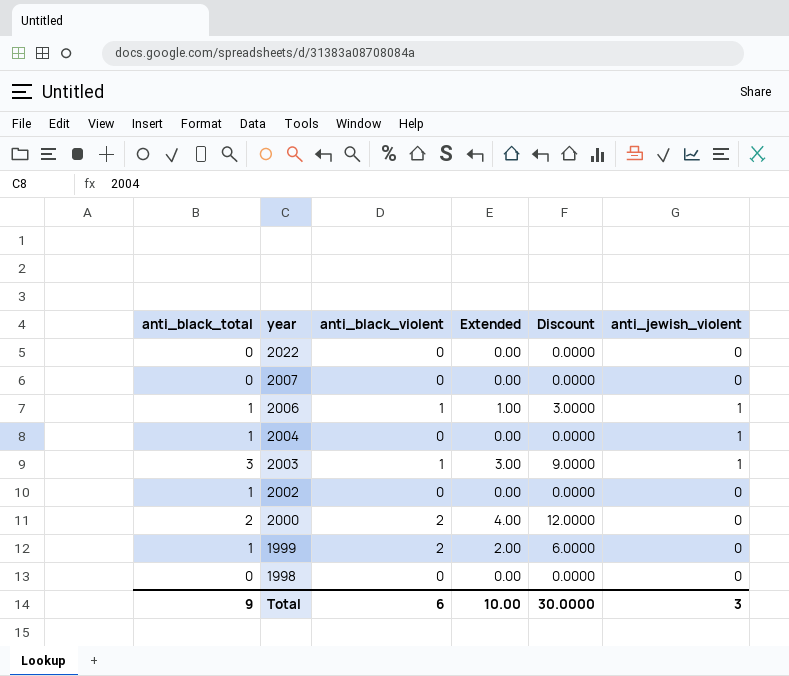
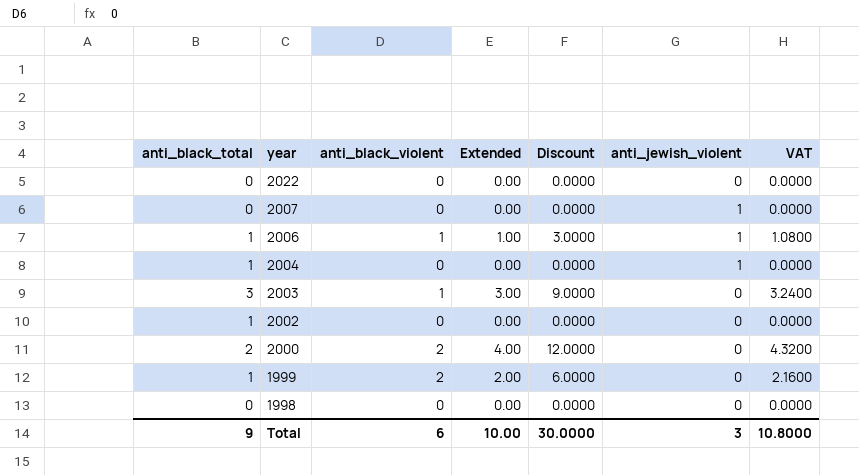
column VAT | formula: none -> [Extended] * 1.08
2007 | anti_jewish_violent: 0 -> 1
2003 | anti_jewish_violent: 1 -> 0

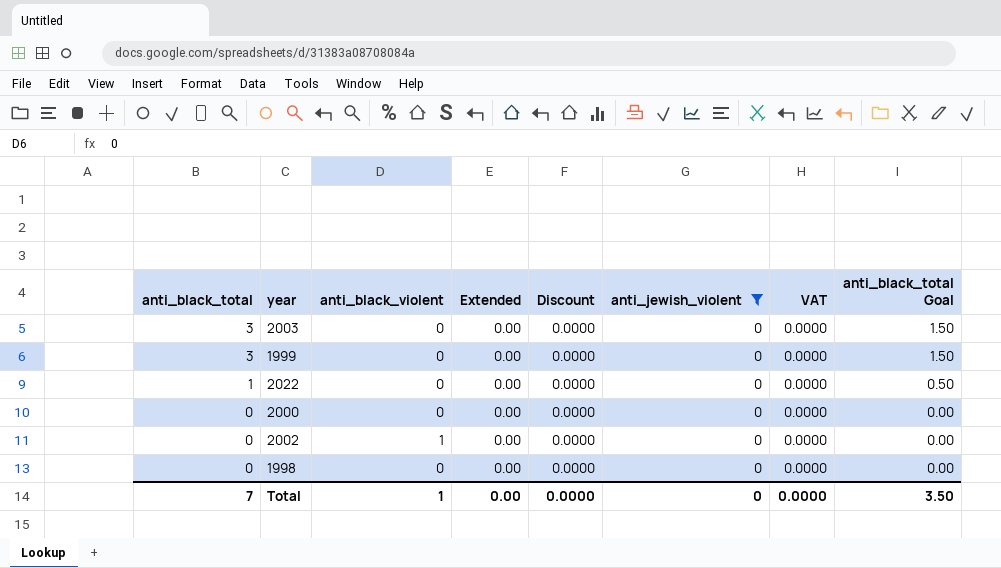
filter: none -> anti_jewish_violent = 0
row order: year descending -> anti_black_total descending
column anti_black_total Goal | formula: none -> [anti_black_total] * 0.5
2003 | anti_black_violent: 1 -> 0
2003 | Extended: 3.00 -> 0.00
2003 | Discount: 9.0000 -> 0.0000
2003 | VAT: 3.2400 -> 0.0000
1999 | anti_black_total: 1 -> 3
1999 | anti_black_violent: 2 -> 0
1999 | Extended: 2.00 -> 0.00
1999 | Discount: 6.0000 -> 0.0000
1999 | VAT: 2.1600 -> 0.0000
2022 | anti_black_total: 0 -> 1
2000 | anti_black_total: 2 -> 0
2000 | anti_black_violent: 2 -> 0
2000 | Extended: 4.00 -> 0.00
2000 | Discount: 12.0000 -> 0.0000
2000 | VAT: 4.3200 -> 0.0000
2002 | anti_black_total: 1 -> 0
2002 | anti_black_violent: 0 -> 1
Total | anti_black_total: 9 -> 7
Total | anti_black_violent: 6 -> 1
Total | Extended: 10.00 -> 0.00
Total | Discount: 30.0000 -> 0.0000
Total | anti_jewish_violent: 3 -> 0
Total | VAT: 10.8000 -> 0.0000

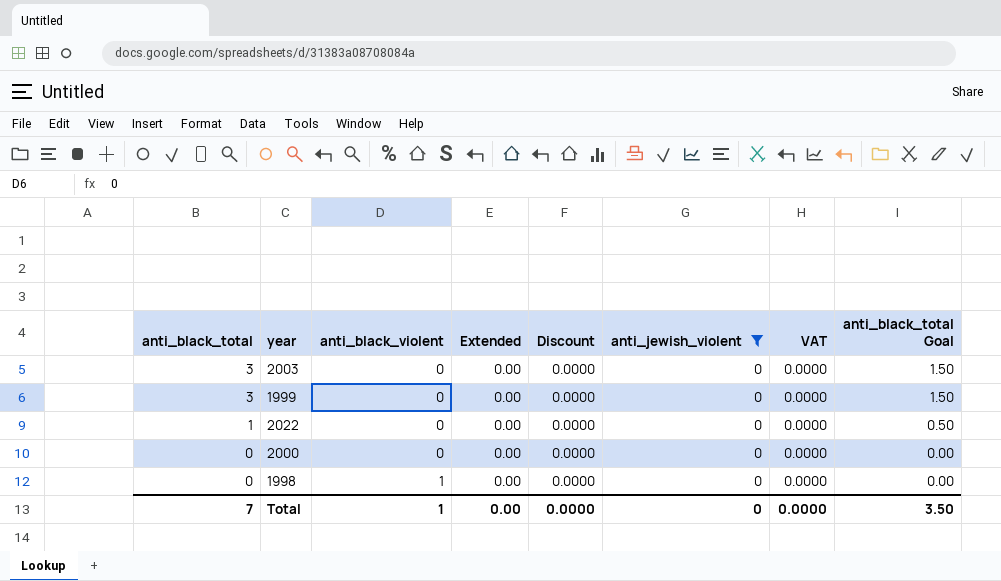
row 2002: 0 | 1 | 0.00 | 0.0000 | 0 | 0.0000 | 0.00 -> none
1998 | anti_black_violent: 0 -> 1

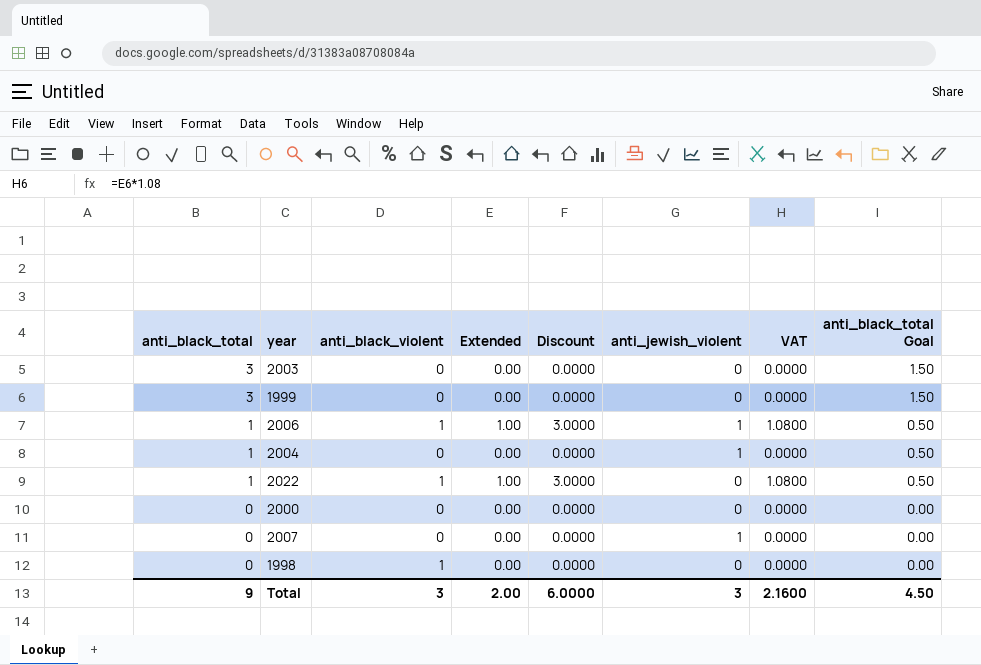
filter: anti_jewish_violent = 0 -> none
2022 | anti_black_violent: 0 -> 1
2022 | Extended: 0.00 -> 1.00
2022 | Discount: 0.0000 -> 3.0000
2022 | VAT: 0.0000 -> 1.0800
Total | anti_black_total: 7 -> 9
Total | anti_black_violent: 1 -> 3
Total | Extended: 0.00 -> 2.00
Total | Discount: 0.0000 -> 6.0000
Total | anti_jewish_violent: 0 -> 3
Total | VAT: 0.0000 -> 2.1600
Total | anti_black_total Goal: 3.50 -> 4.50

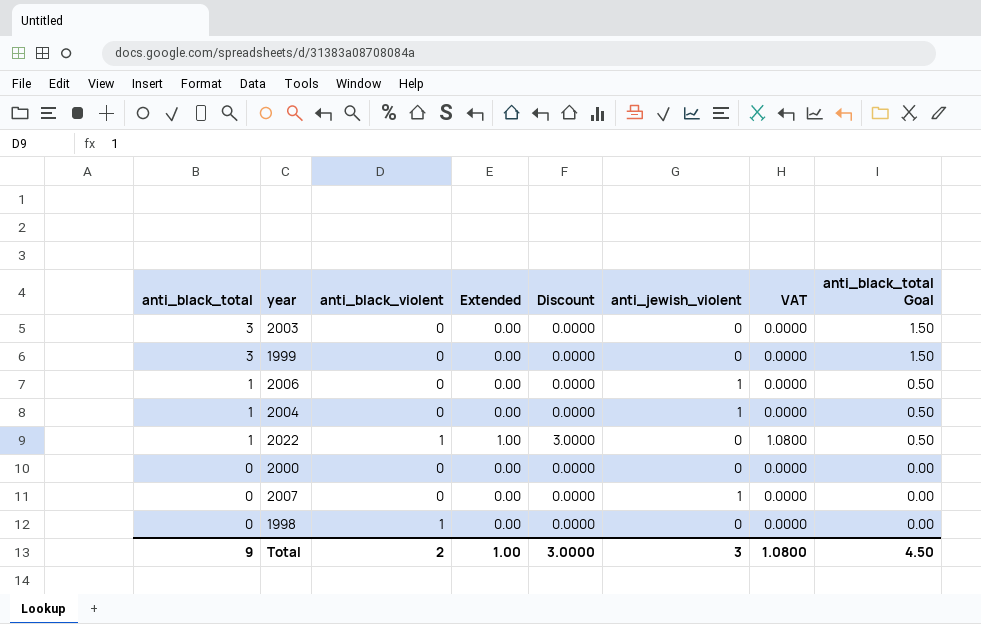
2006 | anti_black_violent: 1 -> 0
2006 | Extended: 1.00 -> 0.00
2006 | Discount: 3.0000 -> 0.0000
2006 | VAT: 1.0800 -> 0.0000
Total | anti_black_violent: 3 -> 2
Total | Extended: 2.00 -> 1.00
Total | Discount: 6.0000 -> 3.0000
Total | VAT: 2.1600 -> 1.0800

